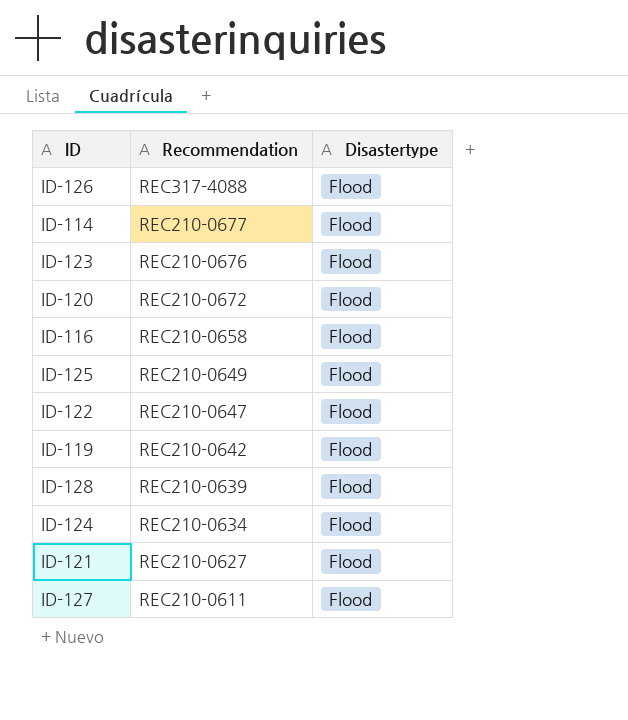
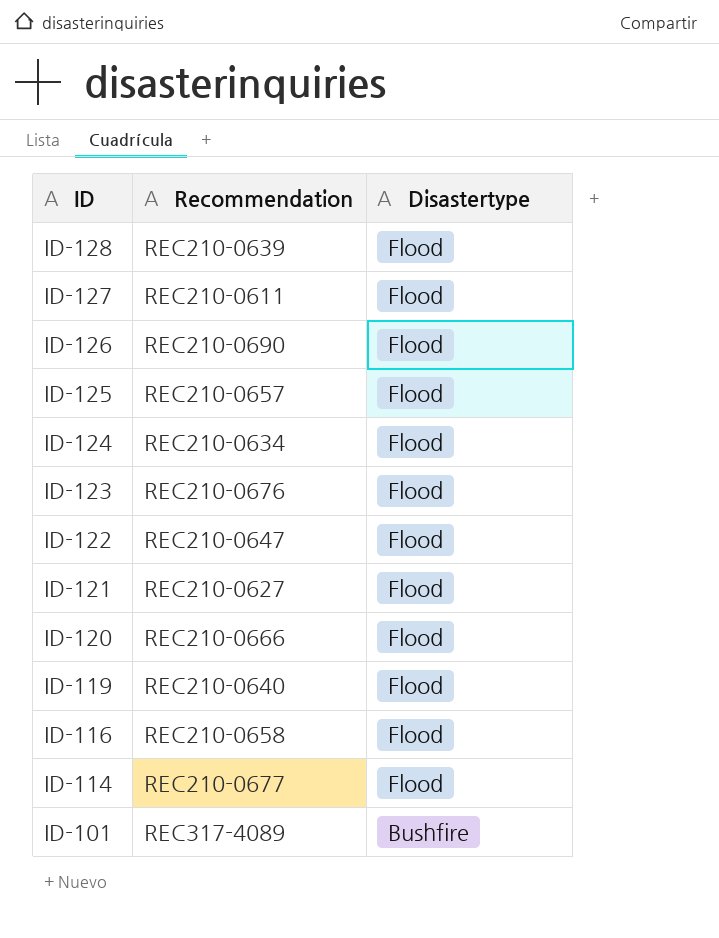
row order: Recommendation descending -> ID descending
ID-126 | Recommendation: REC317-4088 -> REC210-0690
ID-125 | Recommendation: REC210-0649 -> REC210-0657
ID-120 | Recommendation: REC210-0672 -> REC210-0666
ID-119 | Recommendation: REC210-0642 -> REC210-0640
row ID-101: none -> REC317-4089 | Bushfire

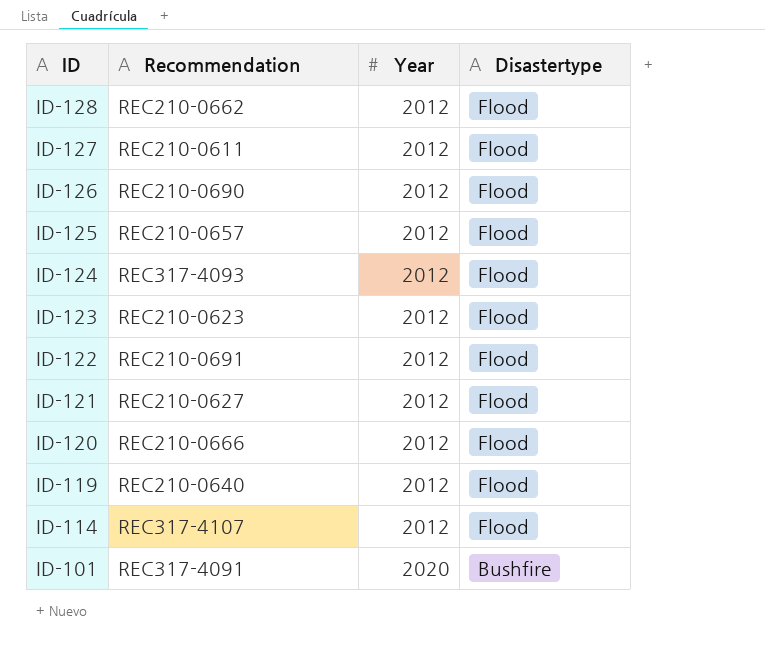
column Year | position: none -> 3
row ID-116: REC210-0658 | Flood -> none
ID-128 | Recommendation: REC210-0639 -> REC210-0662
ID-124 | Recommendation: REC210-0634 -> REC317-4093
ID-123 | Recommendation: REC210-0676 -> REC210-0623
ID-122 | Recommendation: REC210-0647 -> REC210-0691
ID-114 | Recommendation: REC210-0677 -> REC317-4107
ID-101 | Recommendation: REC317-4089 -> REC317-4091

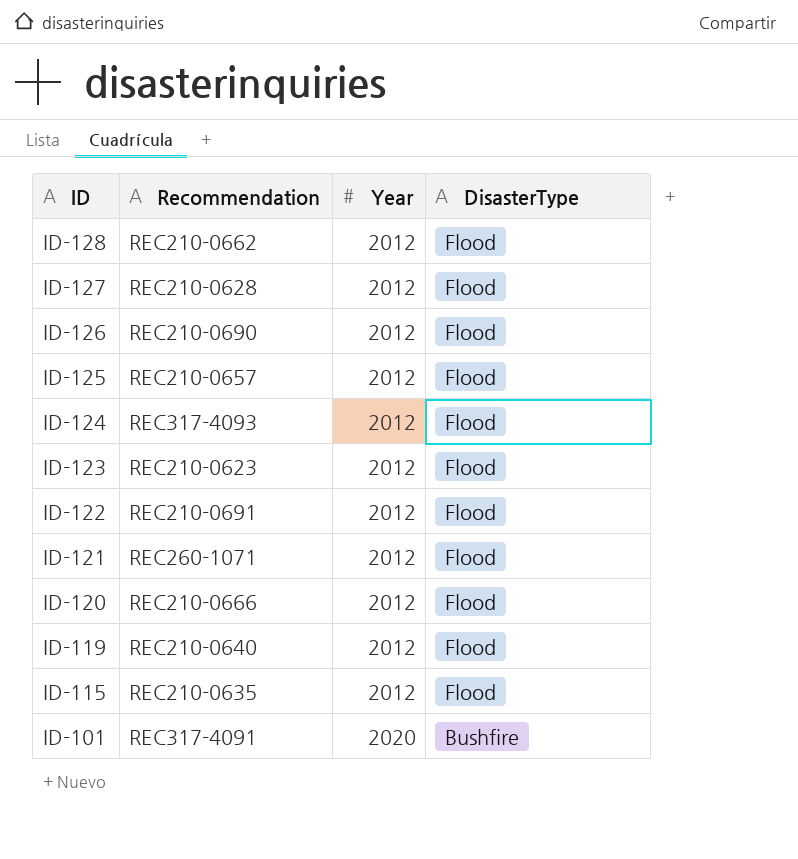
column name: Disastertype -> DisasterType
row ID-114: REC317-4107 | 2012 | Flood -> none
ID-127 | Recommendation: REC210-0611 -> REC210-0628
ID-121 | Recommendation: REC210-0627 -> REC260-1071
row ID-115: none -> REC210-0635 | 2012 | Flood

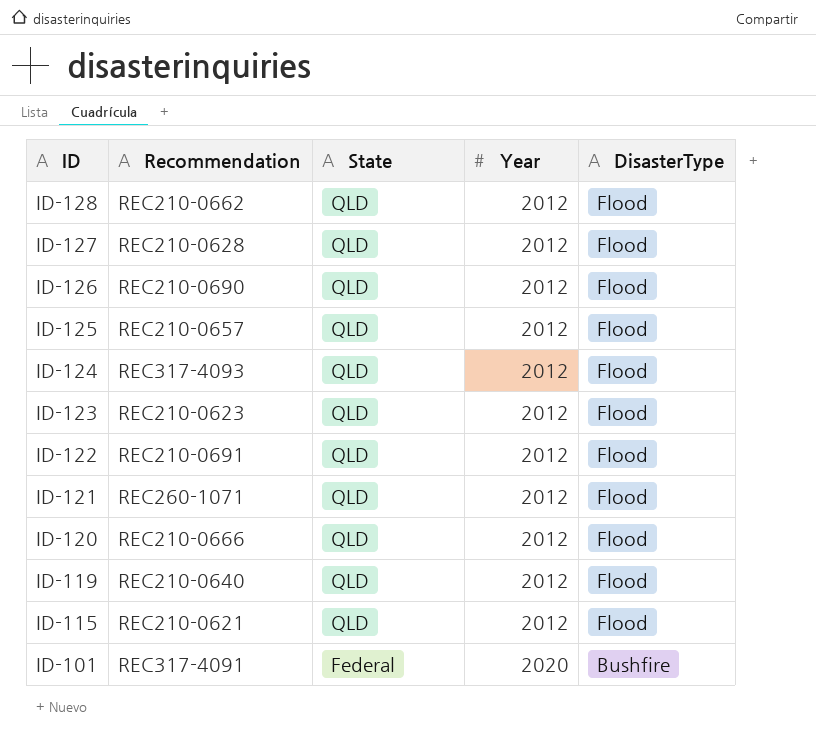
column State | position: none -> 3
ID-115 | Recommendation: REC210-0635 -> REC210-0621

